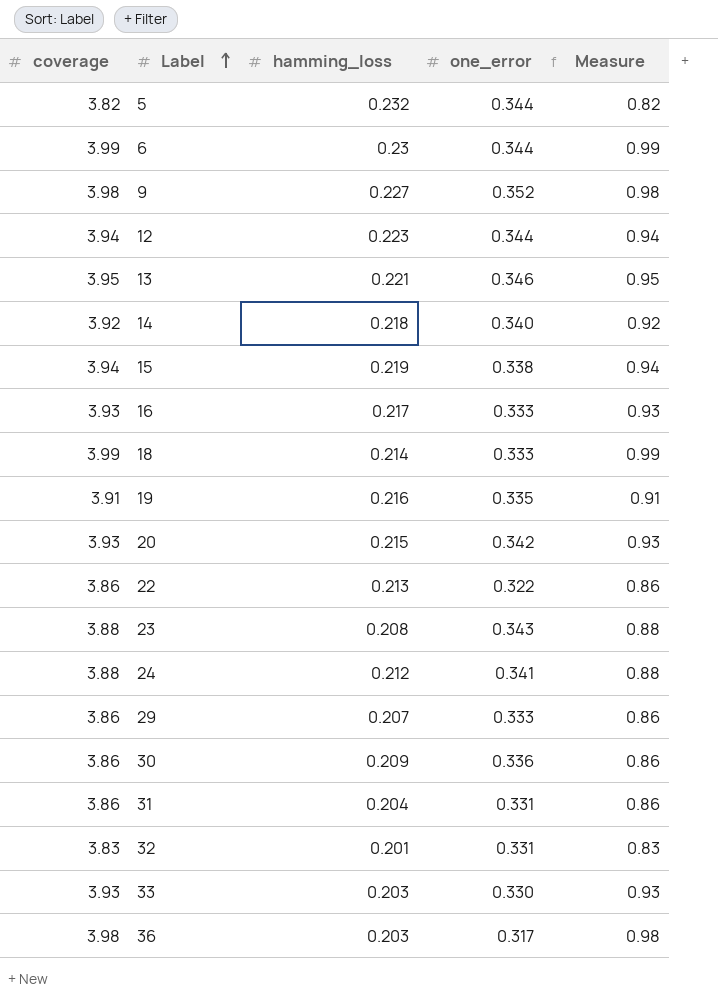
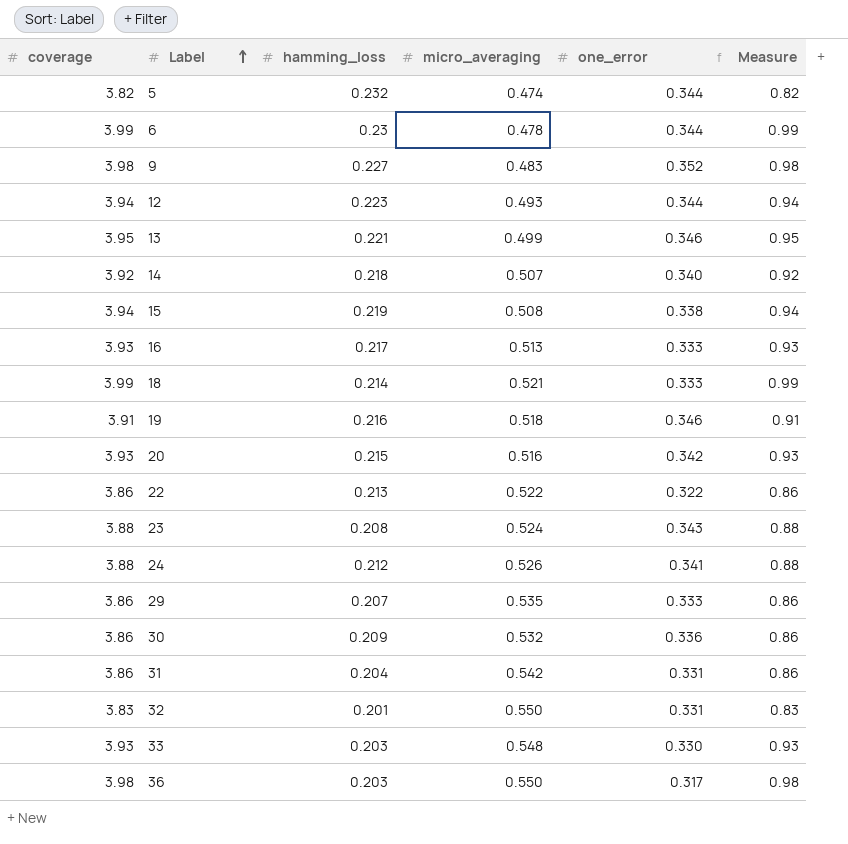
column micro_averaging | position: none -> 4
19 | one_error: 0.335 -> 0.346

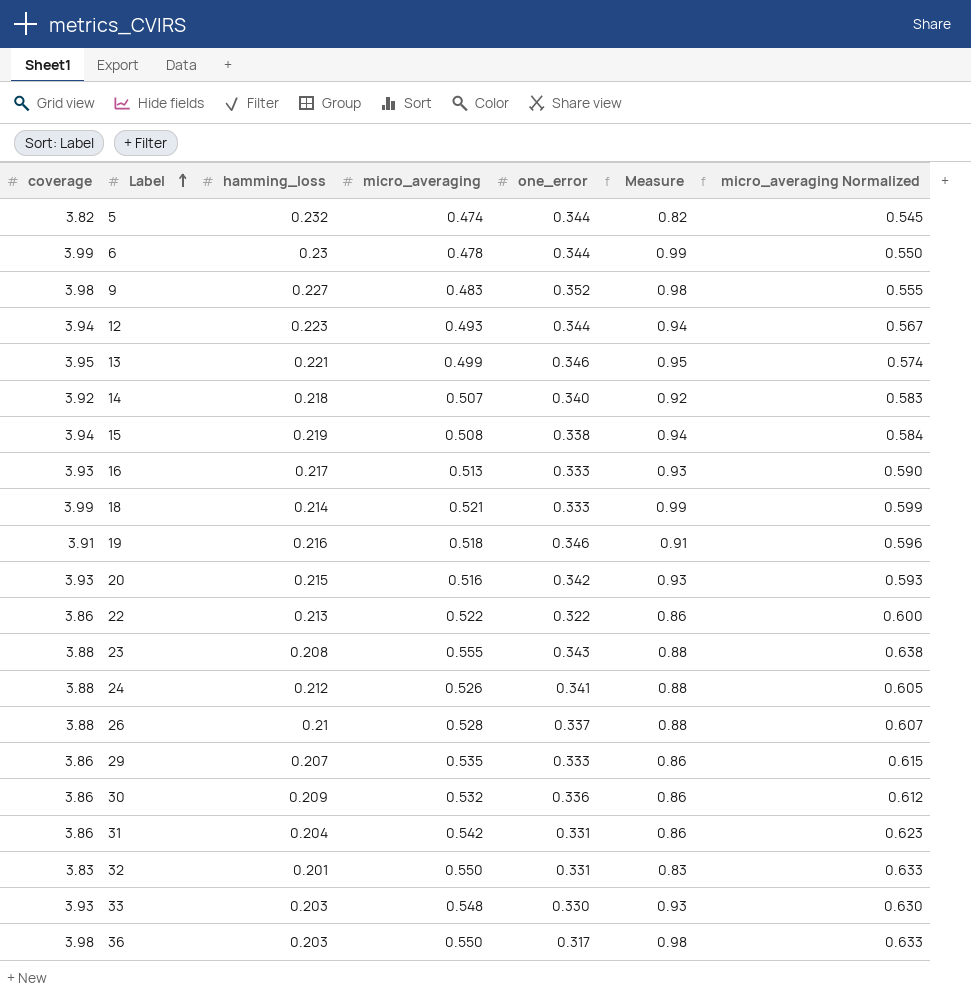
column micro_averaging Normalized | formula: none -> [micro_averaging] * 1.15
23 | micro_averaging: 0.524 -> 0.555
row 26: none -> 3.88 | 0.21 | 0.528 | 0.337 | 0.88 | 0.607

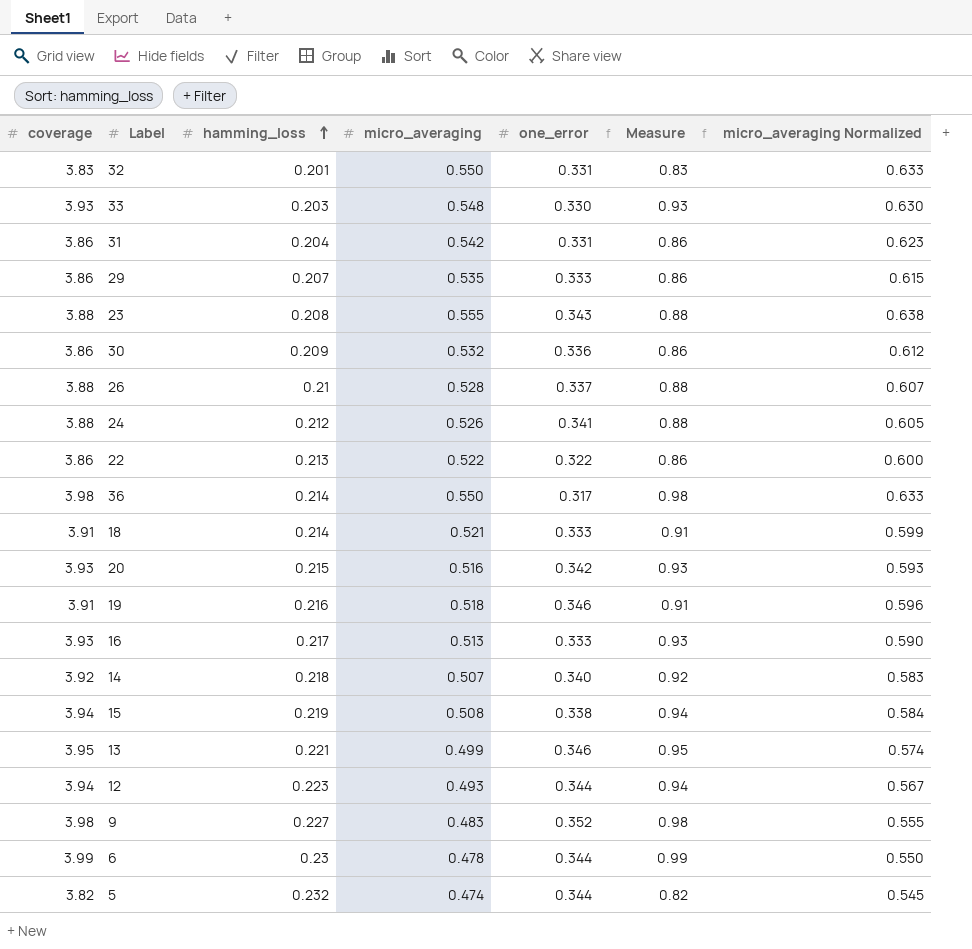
row order: Label ascending -> hamming_loss ascending
36 | hamming_loss: 0.203 -> 0.214
18 | coverage: 3.99 -> 3.91
18 | Measure: 0.99 -> 0.91

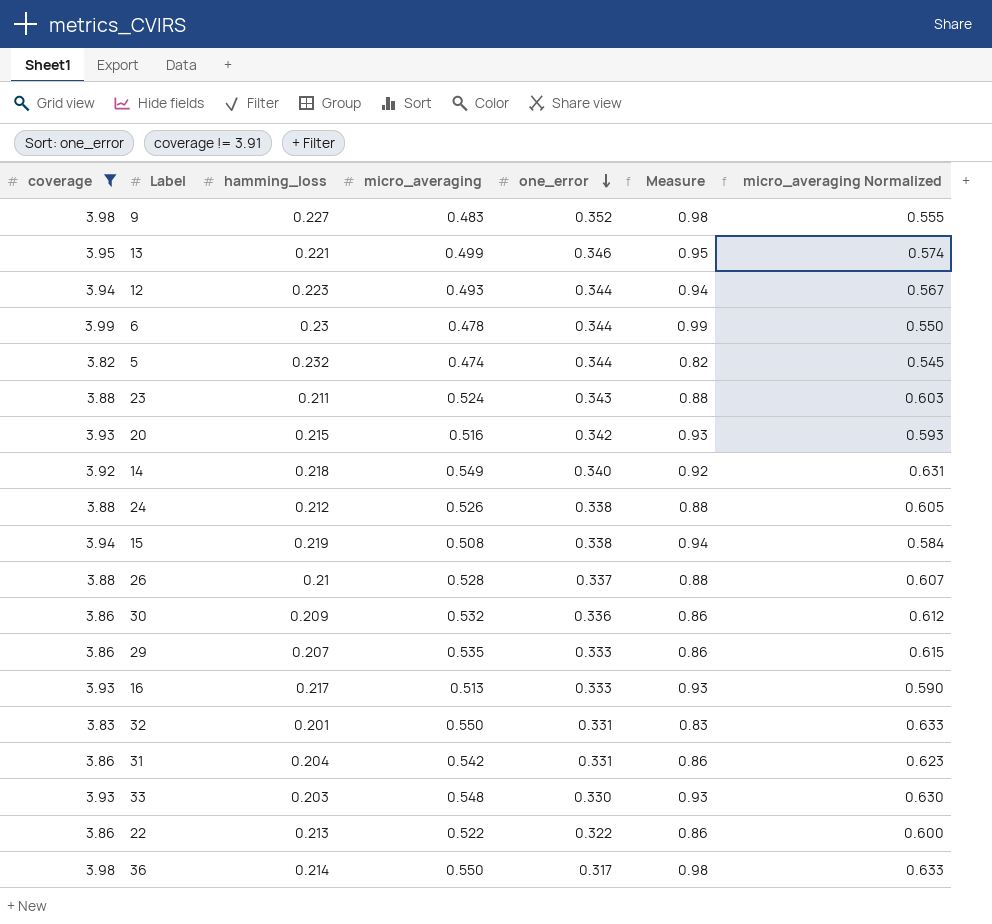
filter: none -> coverage != 3.91
row order: hamming_loss ascending -> one_error descending
23 | hamming_loss: 0.208 -> 0.211
23 | micro_averaging: 0.555 -> 0.524
23 | micro_averaging Normalized: 0.638 -> 0.603
14 | micro_averaging: 0.507 -> 0.549
14 | micro_averaging Normalized: 0.583 -> 0.631
24 | one_error: 0.341 -> 0.338

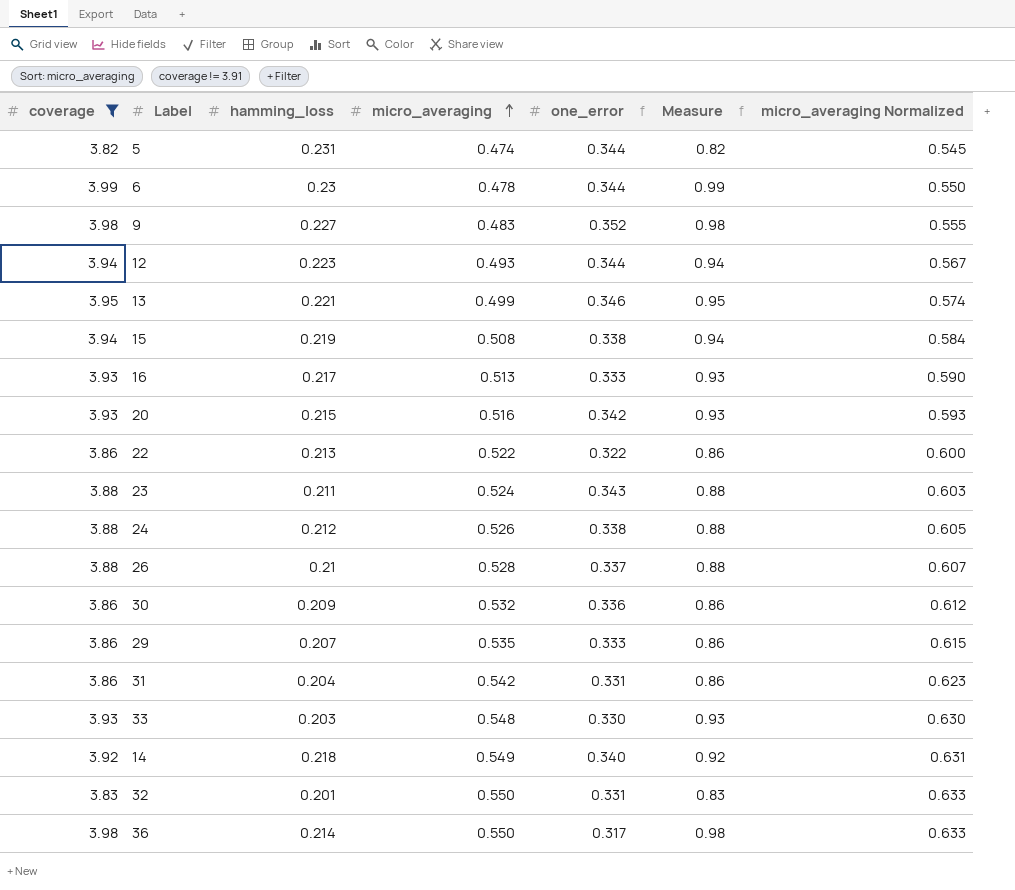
row order: one_error descending -> micro_averaging ascending
5 | hamming_loss: 0.232 -> 0.231

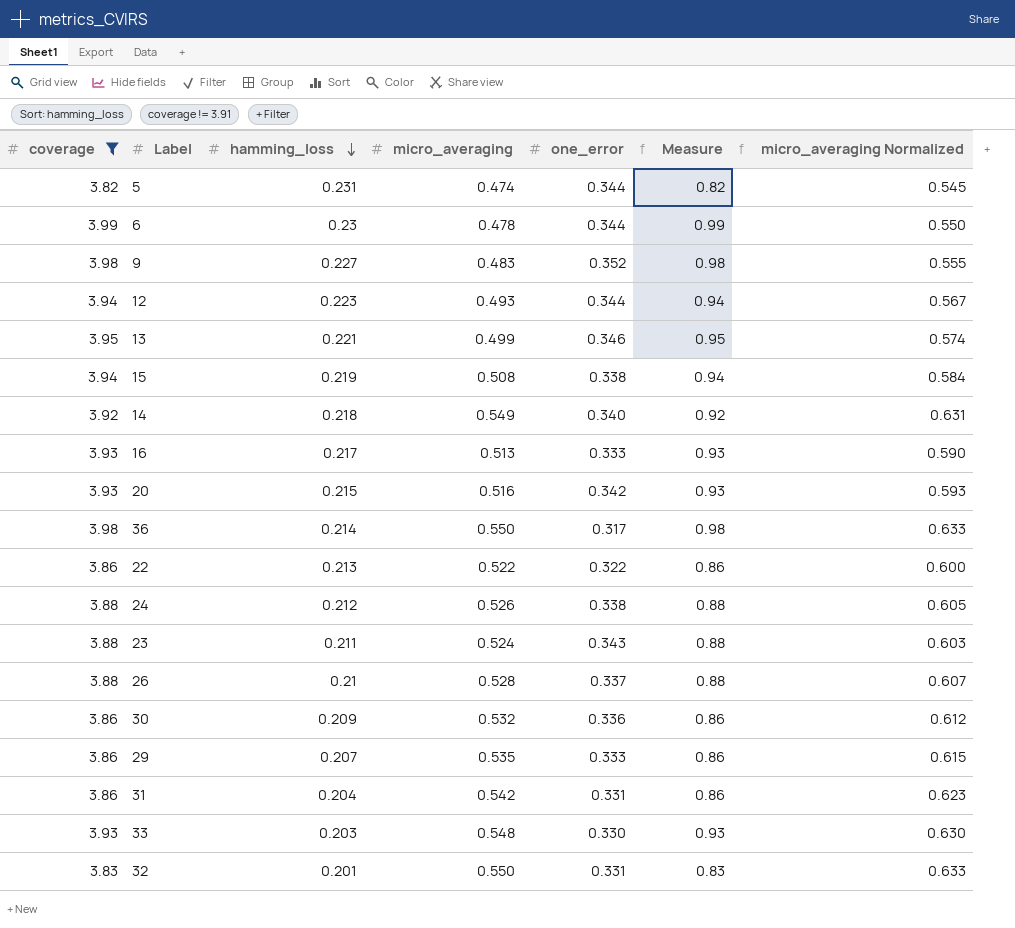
row order: micro_averaging ascending -> hamming_loss descending

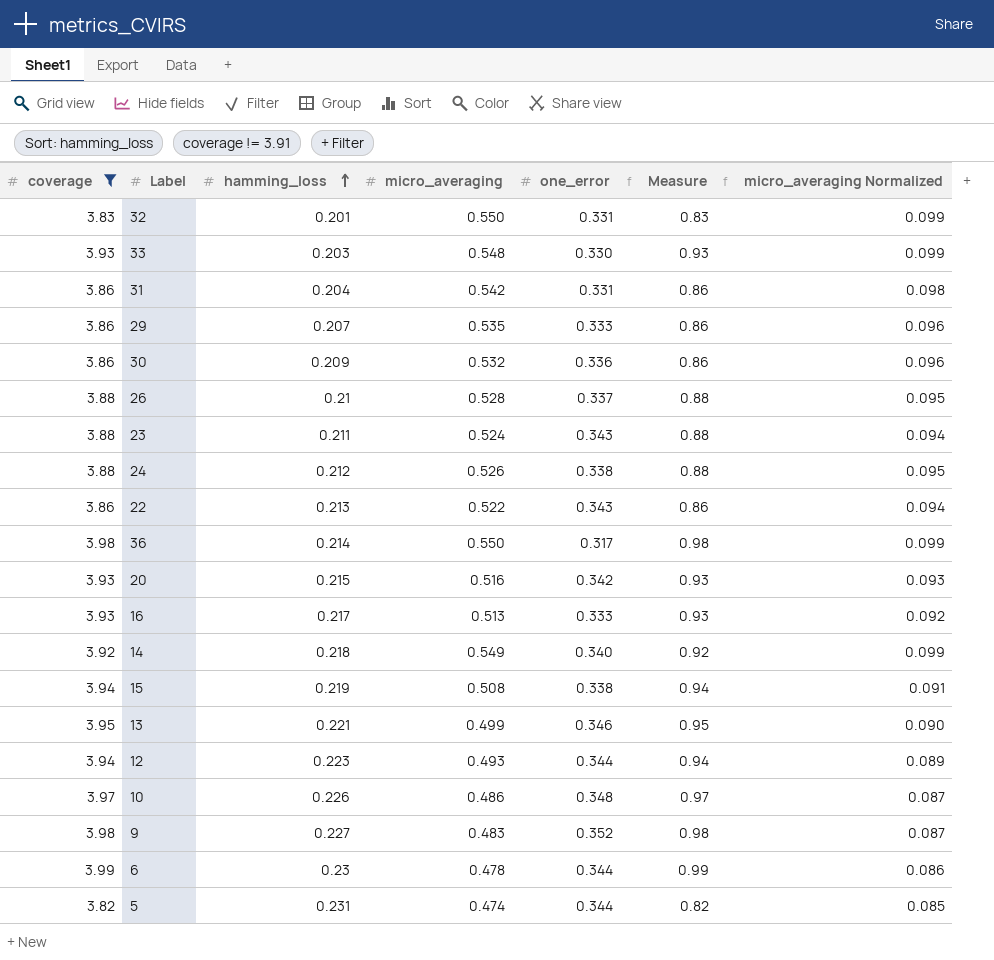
row order: hamming_loss descending -> hamming_loss ascending
column micro_averaging Normalized | formula: [micro_averaging] * 1.15 -> [micro_averaging] * 0.18
22 | one_error: 0.322 -> 0.343
row 10: none -> 3.97 | 0.226 | 0.486 | 0.348 | 0.97 | 0.087

